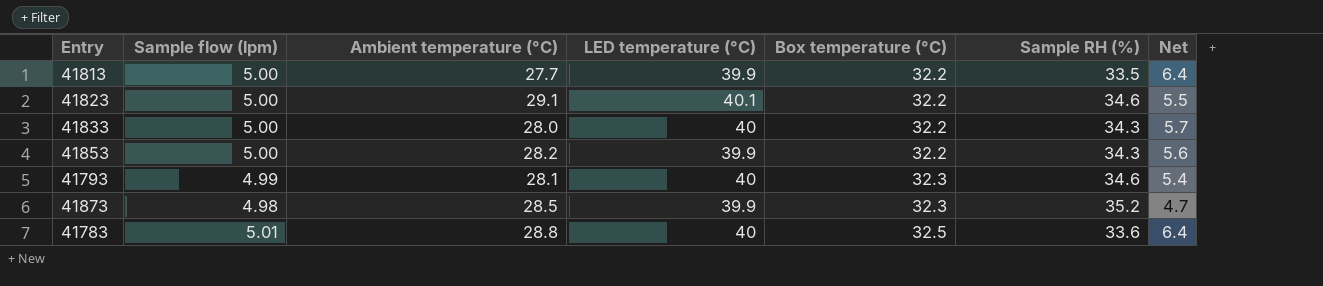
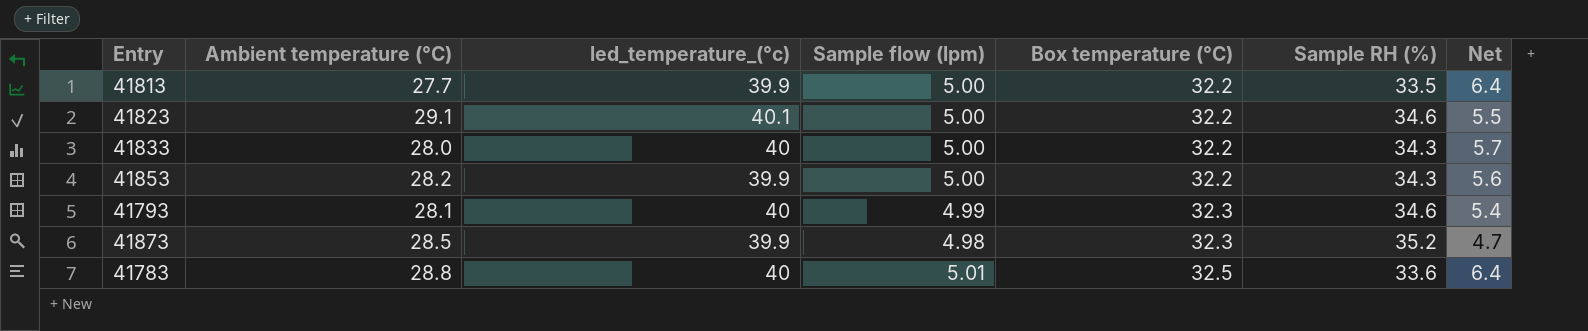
column name: LED temperature (°C) -> led_temperature_(°c)
column Sample flow (lpm) | position: 2 -> 4

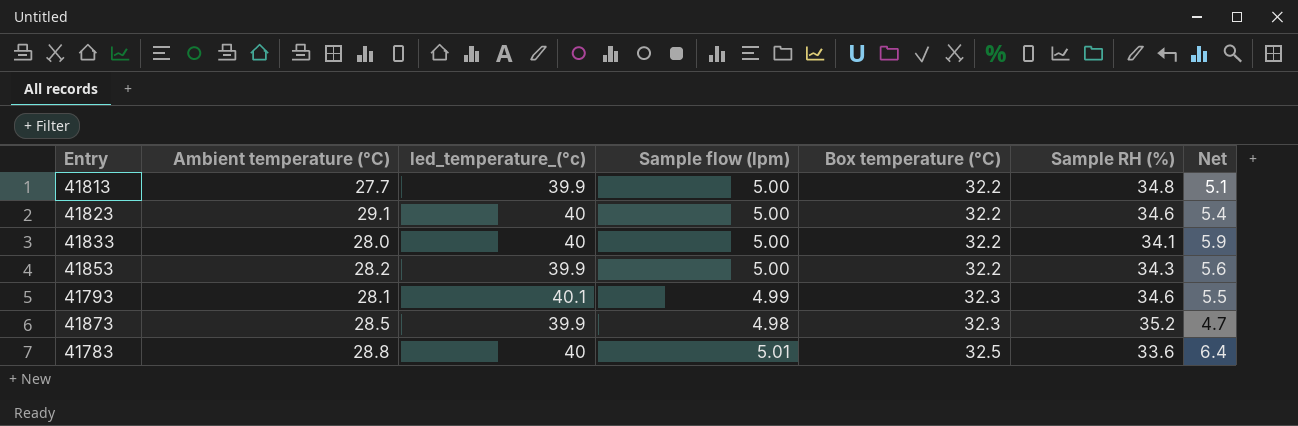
41813 | Sample RH (%): 33.5 -> 34.8
41813 | Net: 6.4 -> 5.1
41823 | led_temperature_(°c): 40.1 -> 40
41823 | Net: 5.5 -> 5.4
41833 | Sample RH (%): 34.3 -> 34.1
41833 | Net: 5.7 -> 5.9
41793 | led_temperature_(°c): 40 -> 40.1
41793 | Net: 5.4 -> 5.5

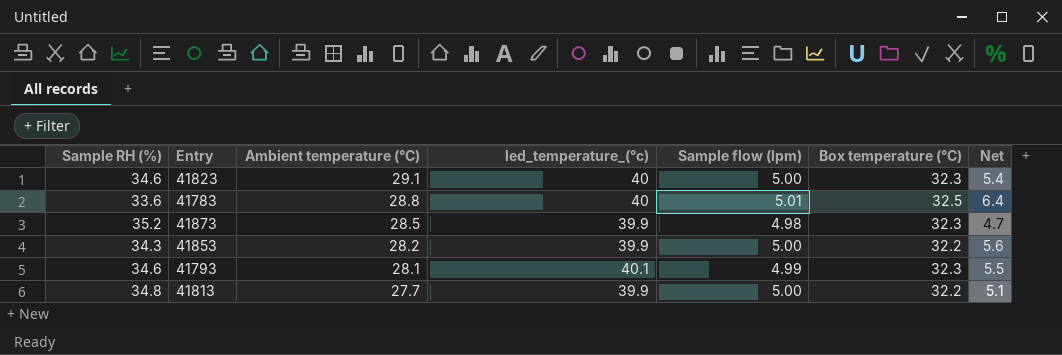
row order: Box temperature (°C) ascending -> Ambient temperature (°C) descending
column Sample RH (%) | position: 6 -> 1
row 41833: 28.0 | 40 | 5.00 | 32.2 | 34.1 | 5.9 -> none
41823 | Box temperature (°C): 32.2 -> 32.3

